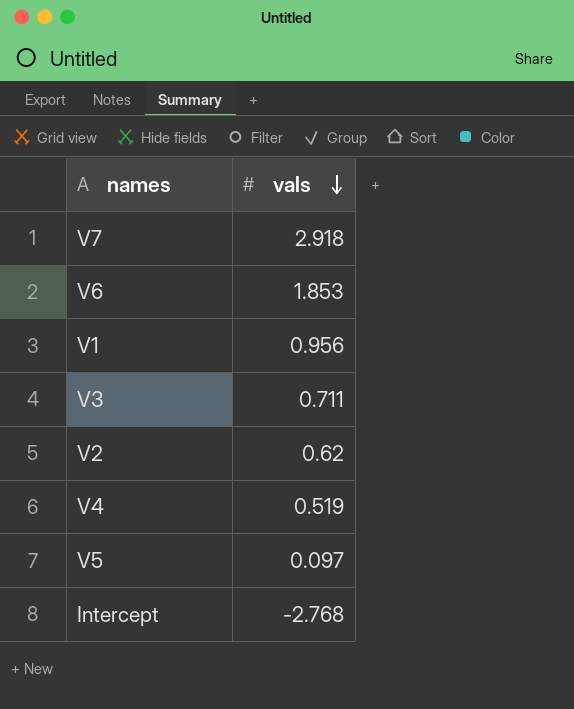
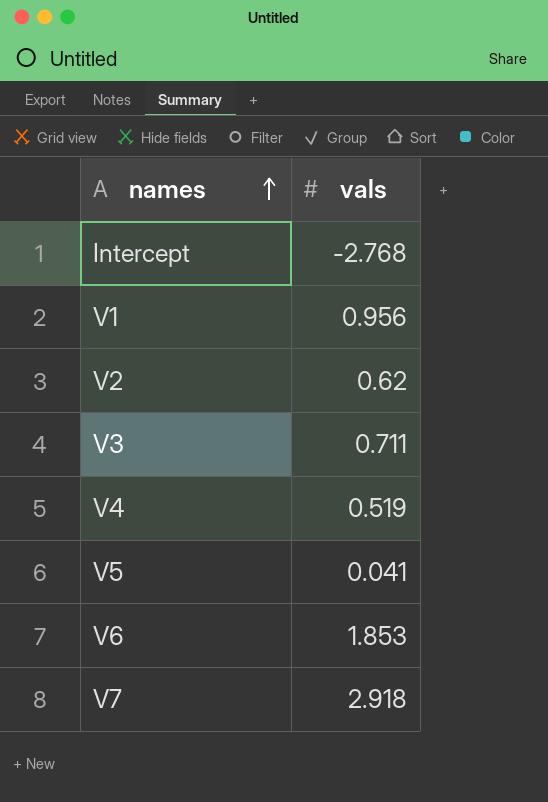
row order: vals descending -> names ascending
V5 | vals: 0.097 -> 0.041

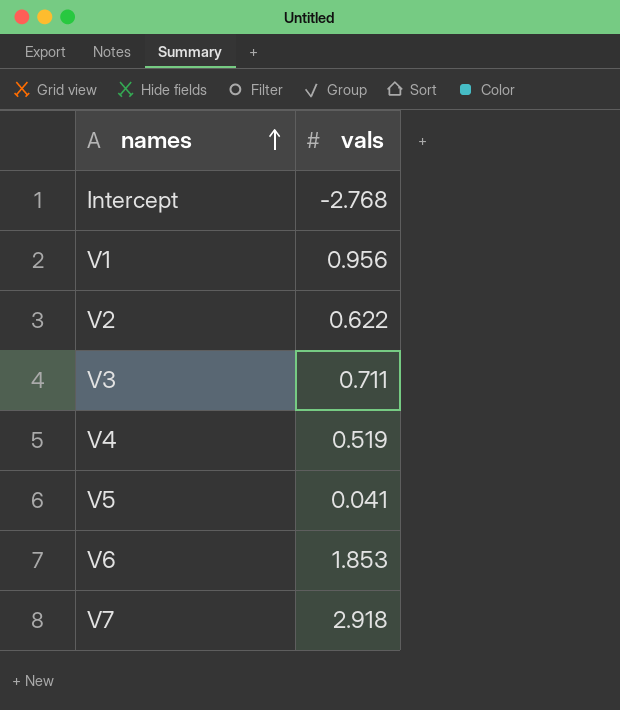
V2 | vals: 0.62 -> 0.622

